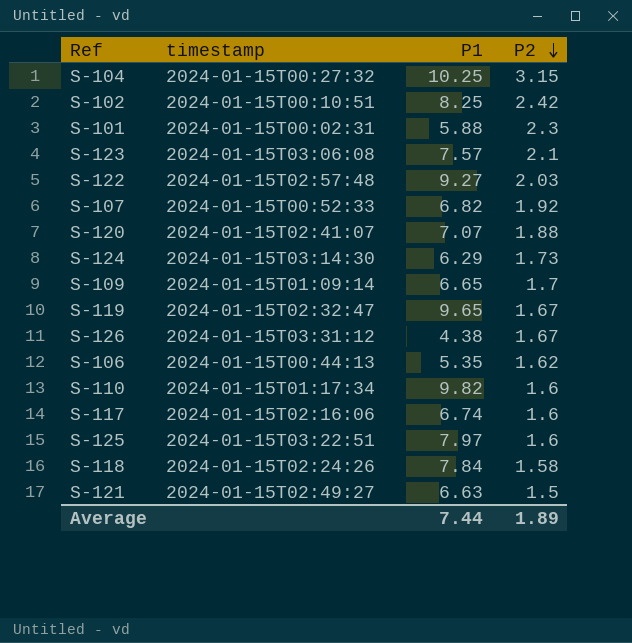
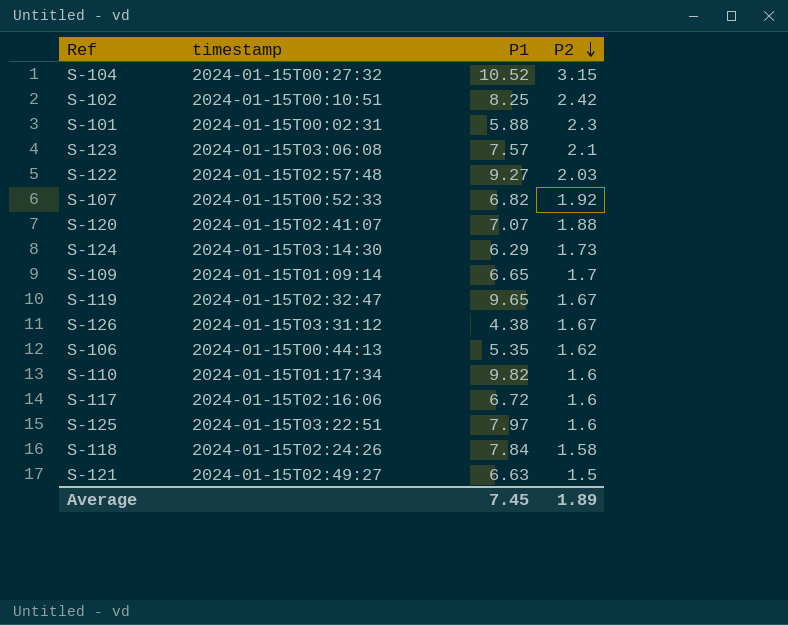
S-104 | P1: 10.25 -> 10.52
S-117 | P1: 6.74 -> 6.72
Average | P1: 7.44 -> 7.45

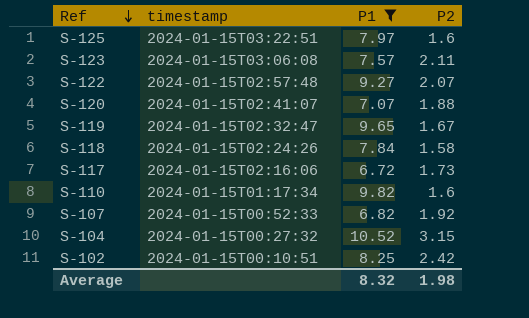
filter: none -> P1 >= 6.72
row order: P2 descending -> Ref descending
S-123 | P2: 2.1 -> 2.11
S-122 | P2: 2.03 -> 2.07
S-117 | P2: 1.6 -> 1.73
Average | P1: 7.45 -> 8.32
Average | P2: 1.89 -> 1.98

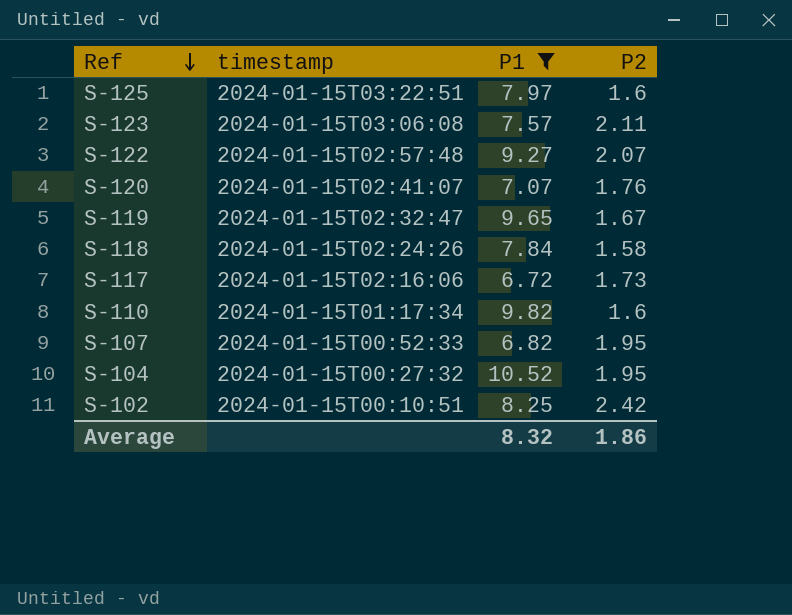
S-120 | P2: 1.88 -> 1.76
S-107 | P2: 1.92 -> 1.95
S-104 | P2: 3.15 -> 1.95
Average | P2: 1.98 -> 1.86

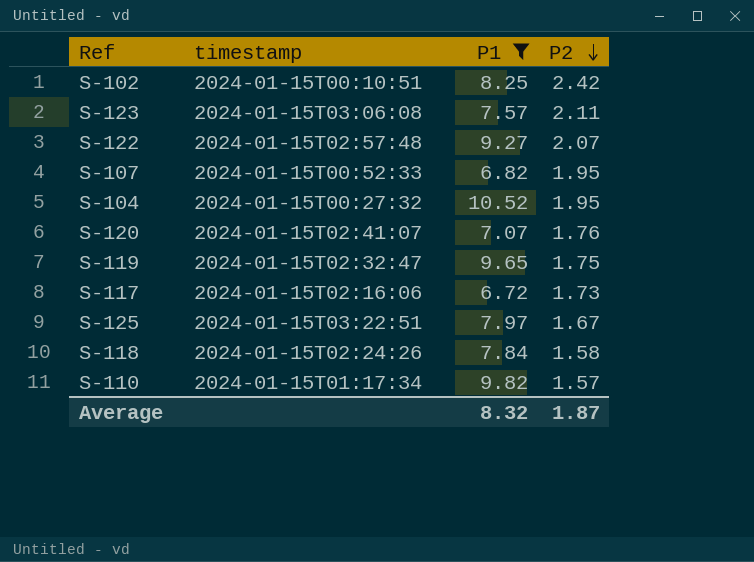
row order: Ref descending -> P2 descending
S-119 | P2: 1.67 -> 1.75
S-125 | P2: 1.6 -> 1.67
S-110 | P2: 1.6 -> 1.57
Average | P2: 1.86 -> 1.87

